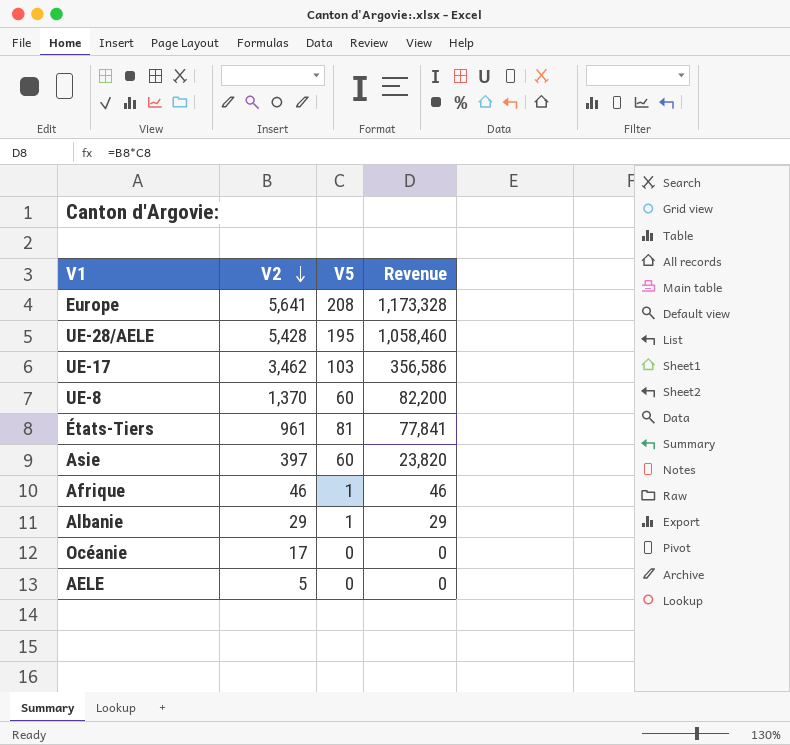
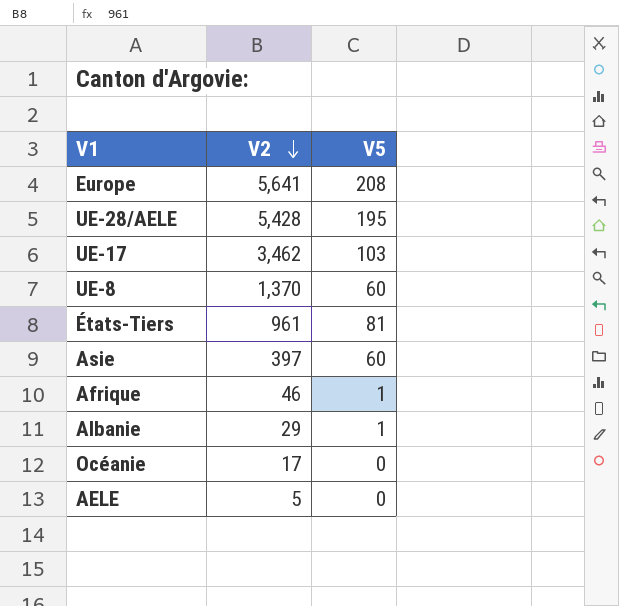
column Revenue | formula: [V2] * [V5] -> none

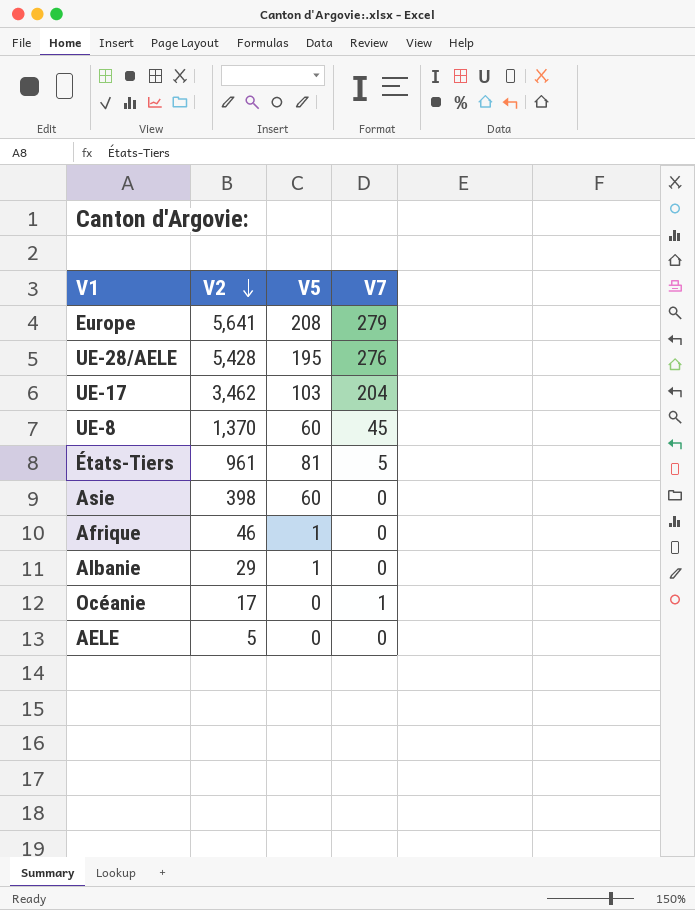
column V7 | position: none -> 4
Asie | V2: 397 -> 398

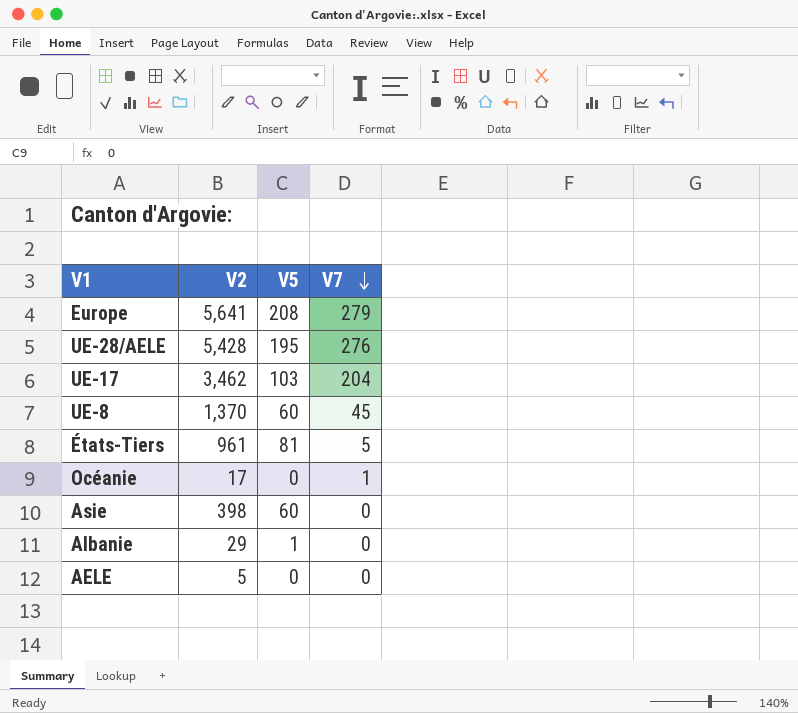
row order: V2 descending -> V7 descending
row Afrique: 46 | 1 | 0 -> none

